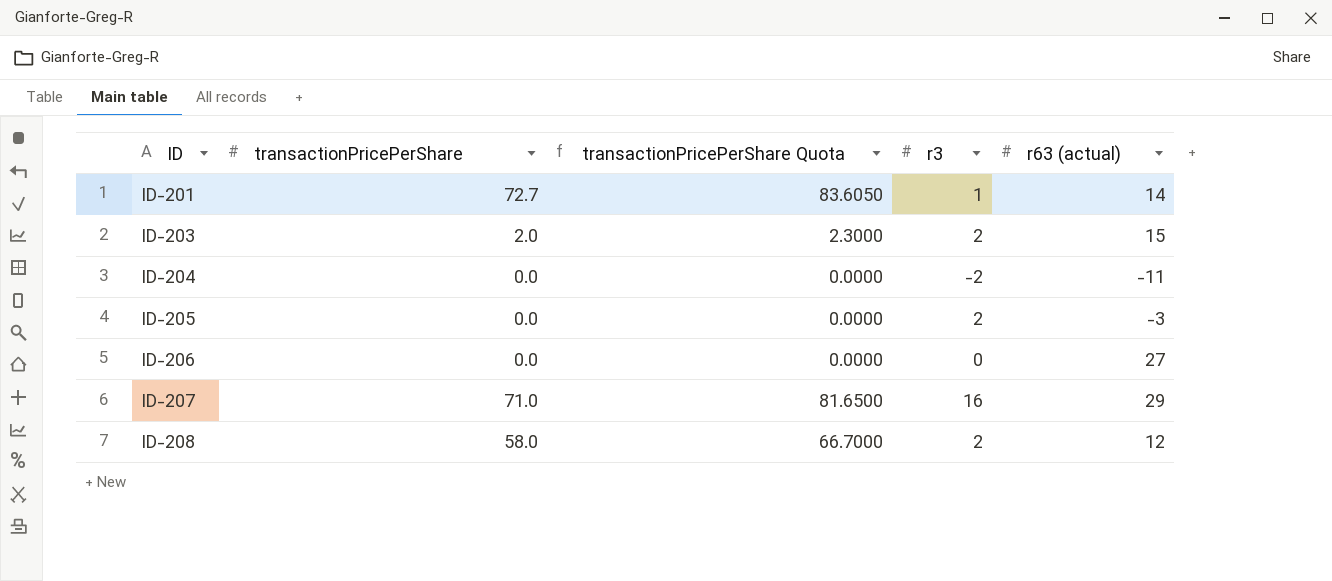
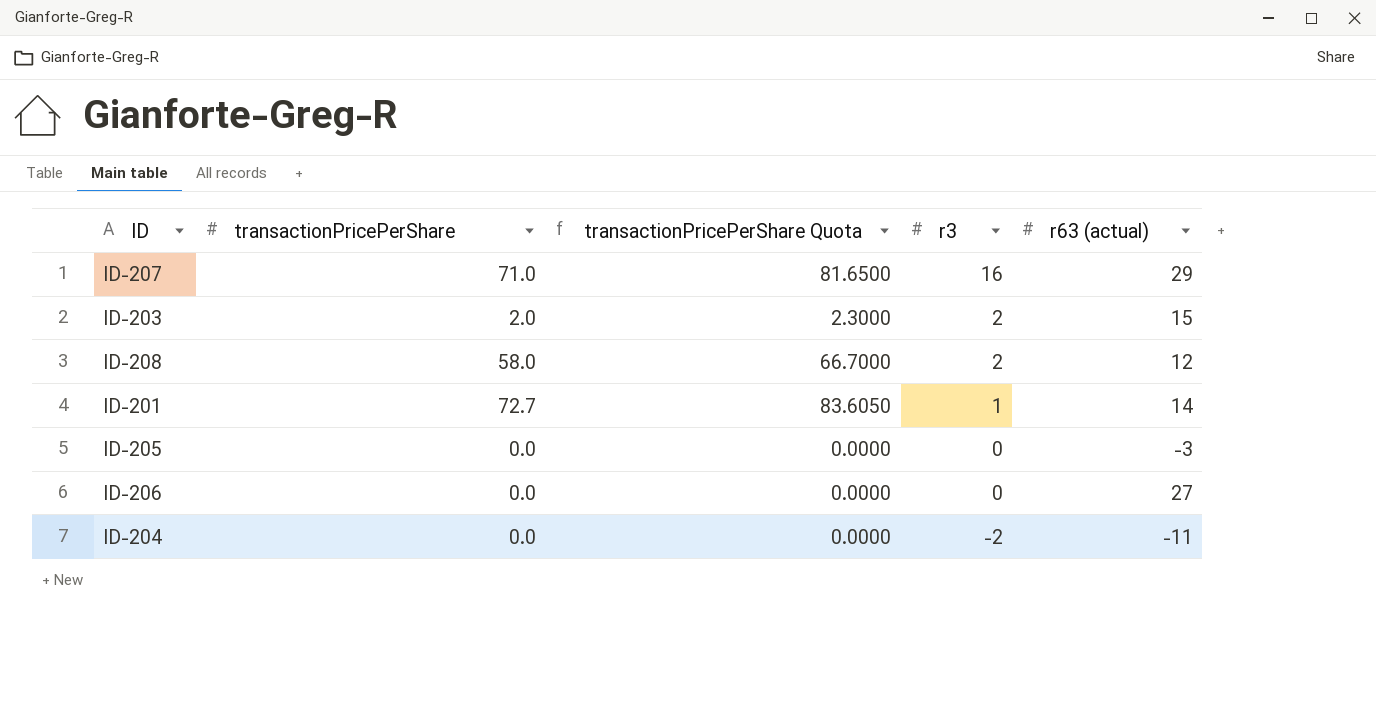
row order: ID ascending -> r3 descending
ID-205 | r3: 2 -> 0

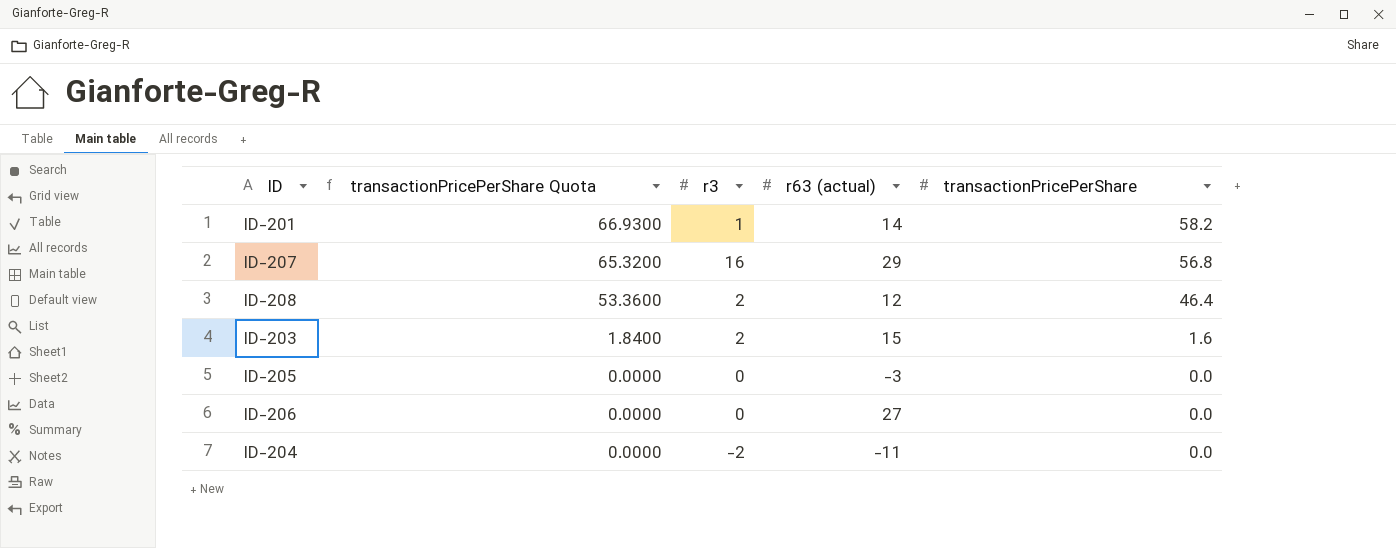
row order: r3 descending -> transactionPricePerShare Quota descending
column transactionPricePerShare | position: 2 -> 5
ID-201 | transactionPricePerShare Quota: 83.6050 -> 66.9300
ID-201 | transactionPricePerShare: 72.7 -> 58.2
ID-207 | transactionPricePerShare Quota: 81.6500 -> 65.3200
ID-207 | transactionPricePerShare: 71.0 -> 56.8
ID-208 | transactionPricePerShare Quota: 66.7000 -> 53.3600
ID-208 | transactionPricePerShare: 58.0 -> 46.4
ID-203 | transactionPricePerShare Quota: 2.3000 -> 1.8400
ID-203 | transactionPricePerShare: 2.0 -> 1.6

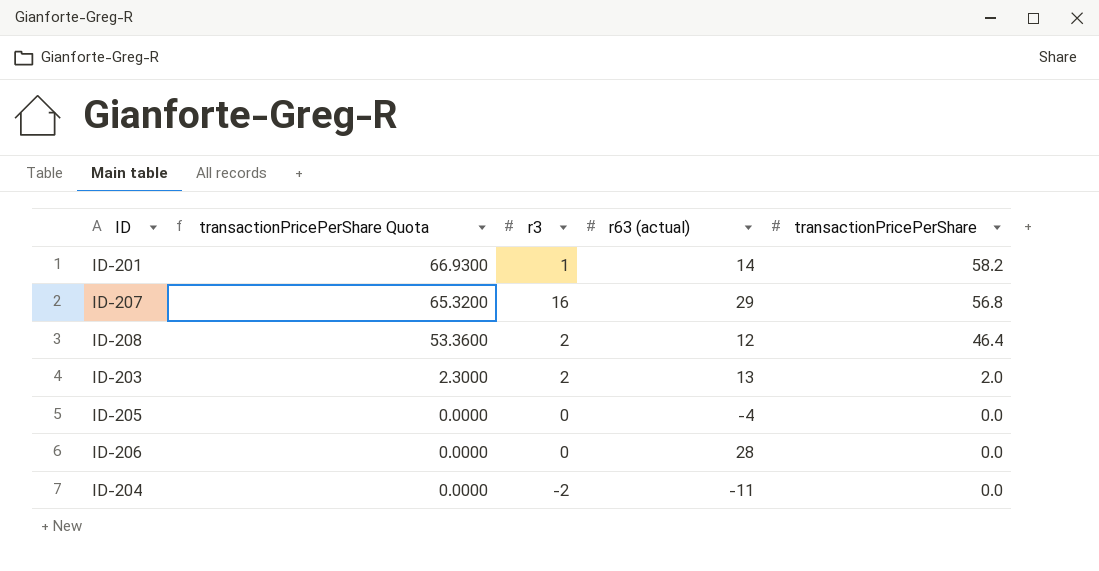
ID-203 | transactionPricePerShare Quota: 1.8400 -> 2.3000
ID-203 | r63 (actual): 15 -> 13
ID-203 | transactionPricePerShare: 1.6 -> 2.0
ID-205 | r63 (actual): -3 -> -4
ID-206 | r63 (actual): 27 -> 28

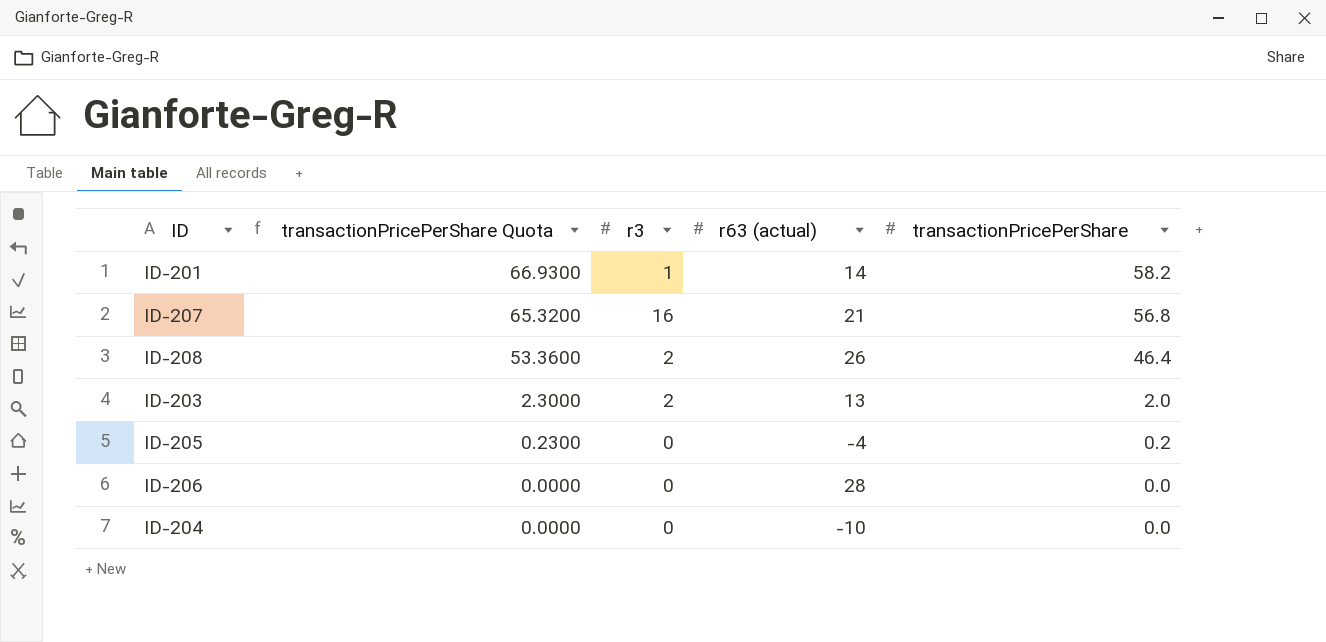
ID-207 | r63 (actual): 29 -> 21
ID-208 | r63 (actual): 12 -> 26
ID-205 | transactionPricePerShare Quota: 0.0000 -> 0.2300
ID-205 | transactionPricePerShare: 0.0 -> 0.2
ID-204 | r3: -2 -> 0
ID-204 | r63 (actual): -11 -> -10

